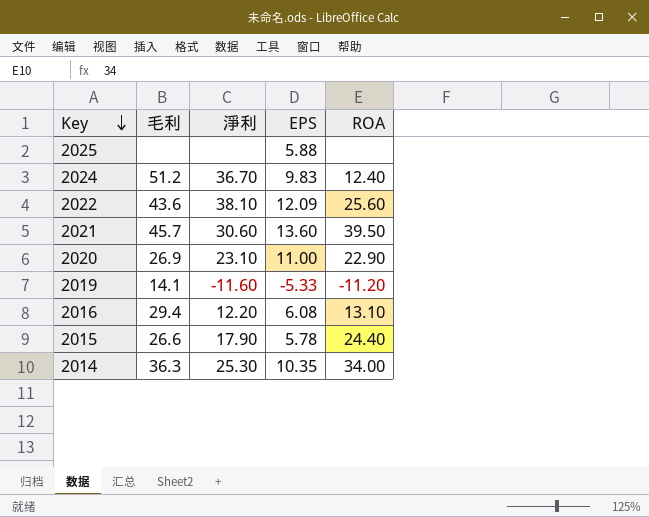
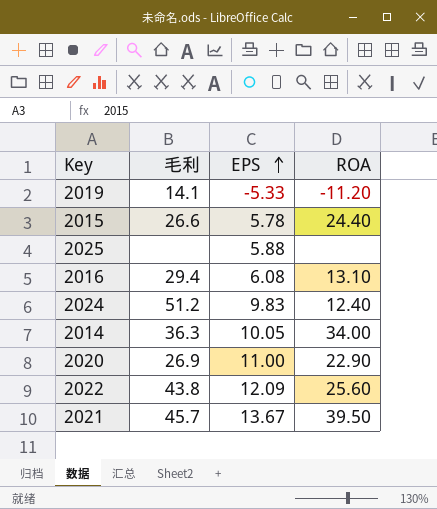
row order: Key descending -> EPS ascending
column 淨利 | position: 3 -> none
2014 | EPS: 10.35 -> 10.05
2022 | 毛利: 43.6 -> 43.8
2021 | EPS: 13.60 -> 13.67

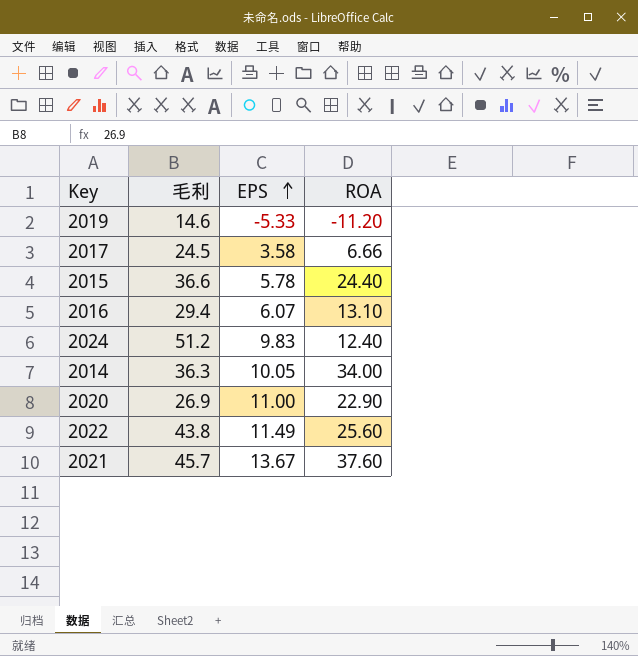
row 2025: none | 5.88 | none -> none
2019 | 毛利: 14.1 -> 14.6
row 2017: none -> 24.5 | 3.58 | 6.66
2015 | 毛利: 26.6 -> 36.6
2016 | EPS: 6.08 -> 6.07
2022 | EPS: 12.09 -> 11.49
2021 | ROA: 39.50 -> 37.60

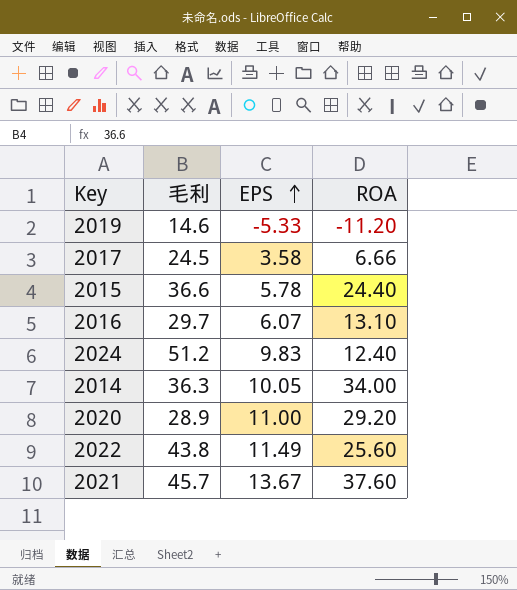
2016 | 毛利: 29.4 -> 29.7
2020 | 毛利: 26.9 -> 28.9
2020 | ROA: 22.90 -> 29.20

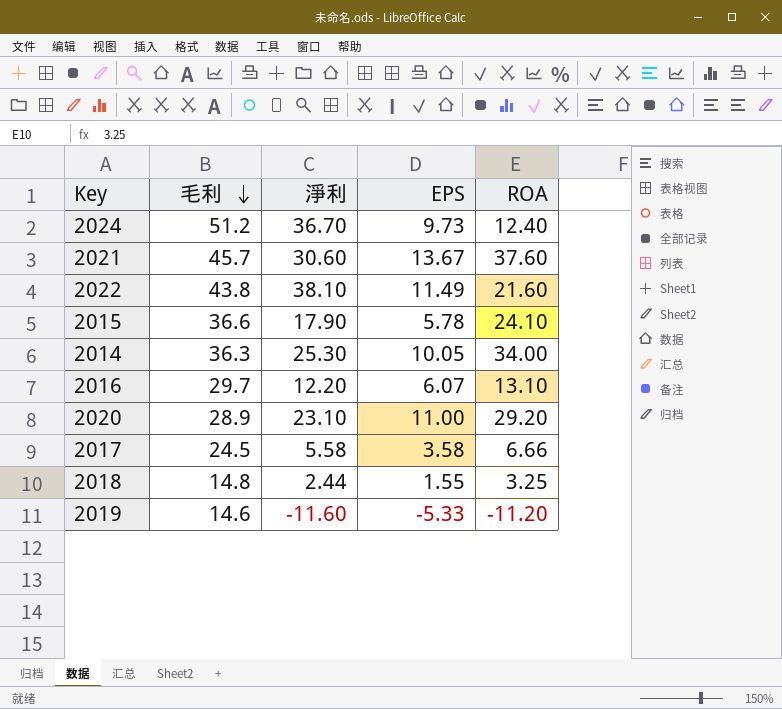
row order: EPS ascending -> 毛利 descending
column 淨利 | position: none -> 3
2024 | EPS: 9.83 -> 9.73
2022 | ROA: 25.60 -> 21.60
2015 | ROA: 24.40 -> 24.10
row 2018: none -> 14.8 | 2.44 | 1.55 | 3.25

